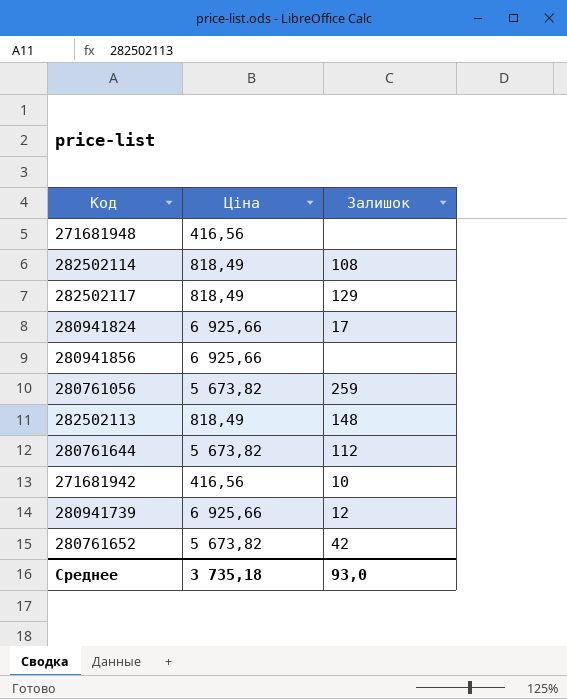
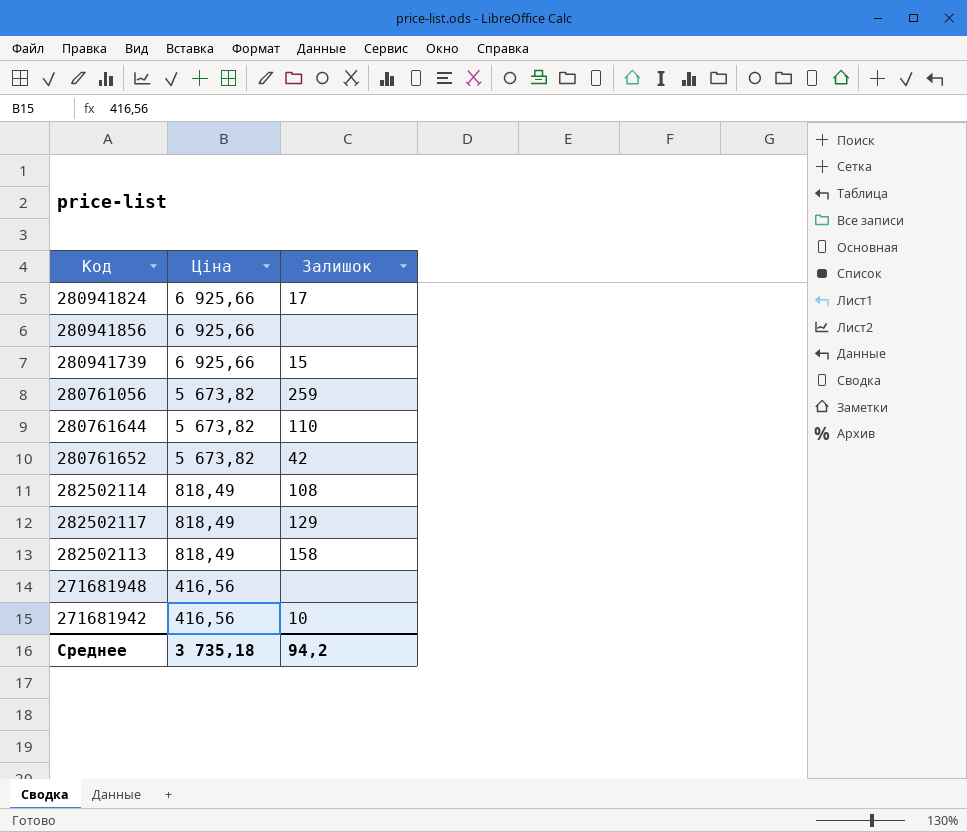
row order: none -> Ціна descending
280941739 | Залишок: 12 -> 15
280761644 | Залишок: 112 -> 110
282502113 | Залишок: 148 -> 158
Среднее | Залишок: 93,0 -> 94,2

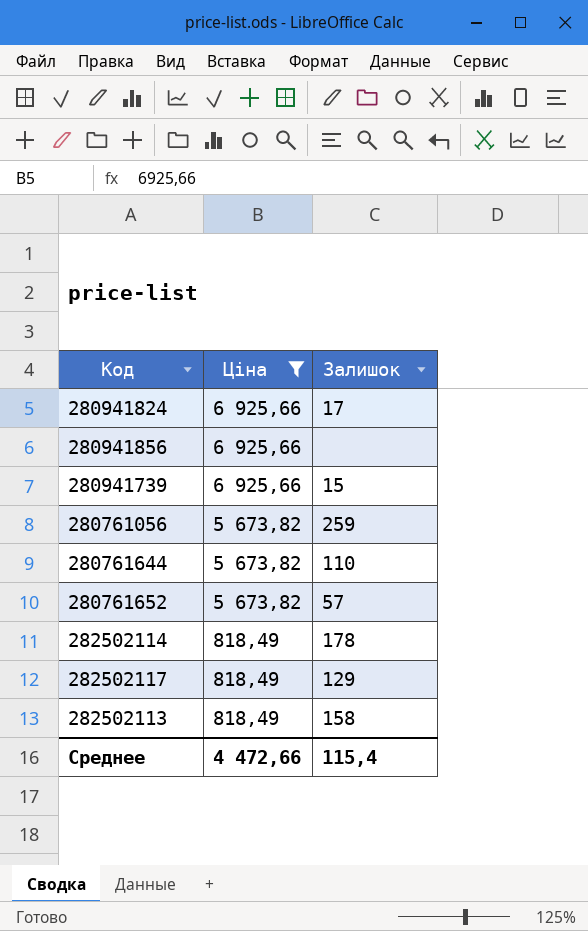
filter: none -> Ціна != 416,56
280761652 | Залишок: 42 -> 57
282502114 | Залишок: 108 -> 178
Среднее | Ціна: 3 735,18 -> 4 472,66
Среднее | Залишок: 94,2 -> 115,4

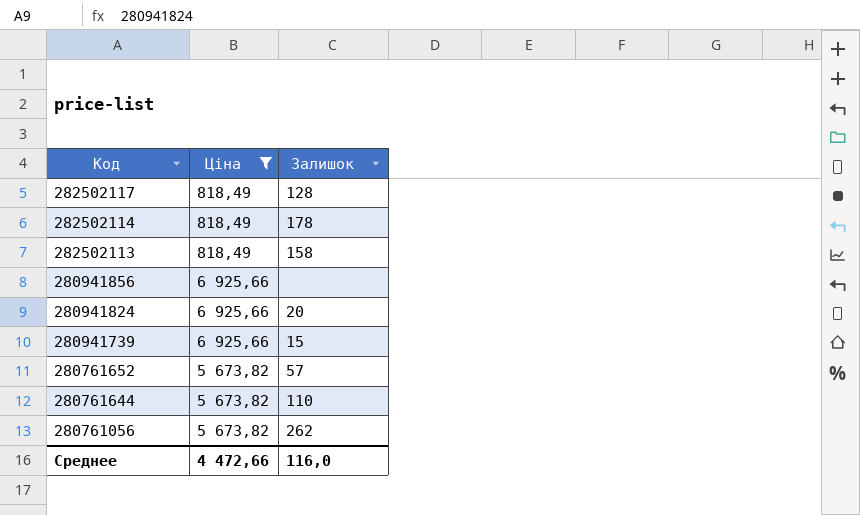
row order: Ціна descending -> Код descending
282502117 | Залишок: 129 -> 128
280941824 | Залишок: 17 -> 20
280761056 | Залишок: 259 -> 262
Среднее | Залишок: 115,4 -> 116,0

